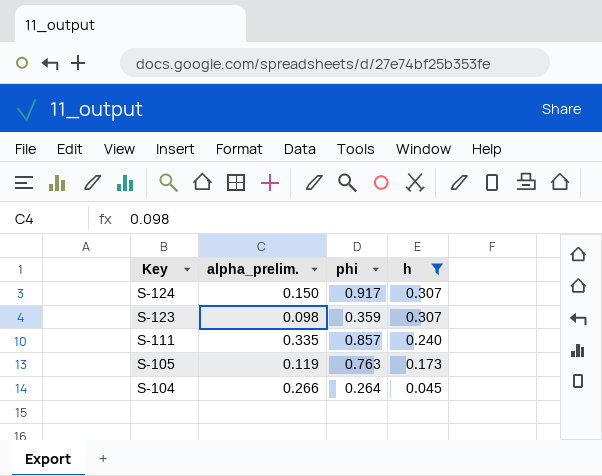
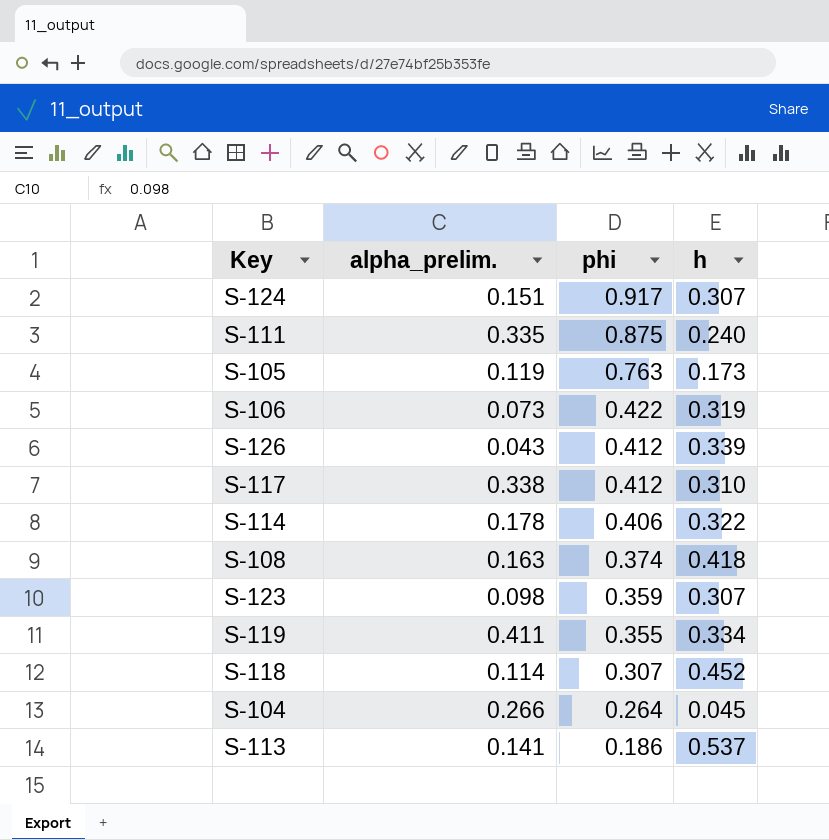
filter: h <= 0.307 -> none
row order: Key descending -> phi descending
S-124 | alpha_prelim.: 0.150 -> 0.151
S-111 | phi: 0.857 -> 0.875

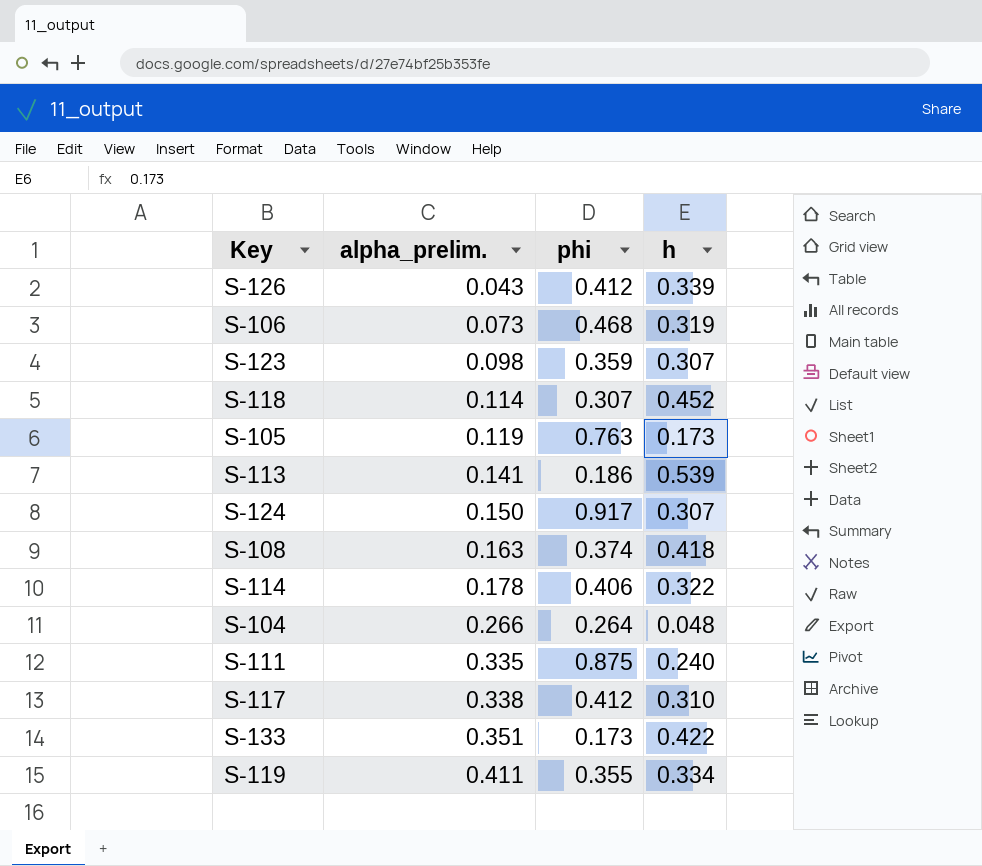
row order: phi descending -> alpha_prelim. ascending
S-106 | phi: 0.422 -> 0.468
S-113 | h: 0.537 -> 0.539
S-124 | alpha_prelim.: 0.151 -> 0.150
S-104 | h: 0.045 -> 0.048
row S-133: none -> 0.351 | 0.173 | 0.422

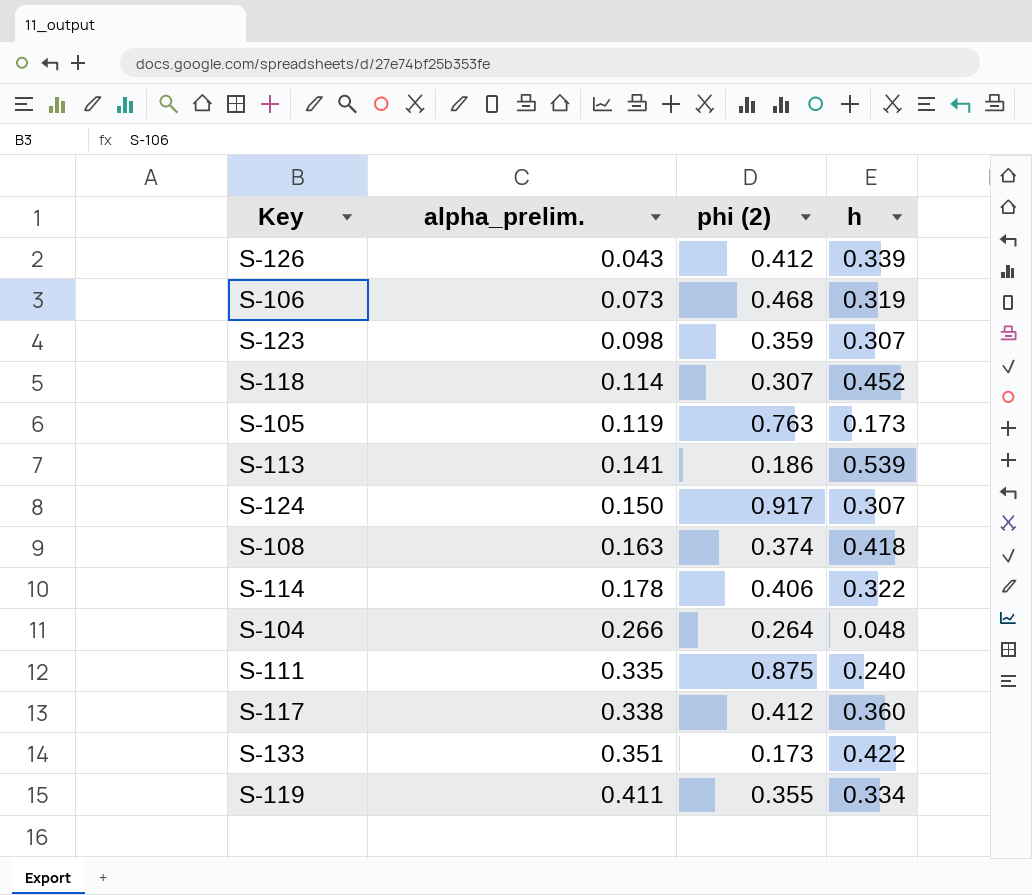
column name: phi -> phi (2)
S-117 | h: 0.310 -> 0.360

